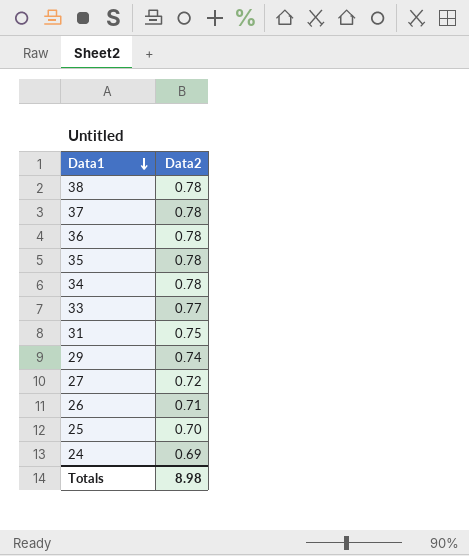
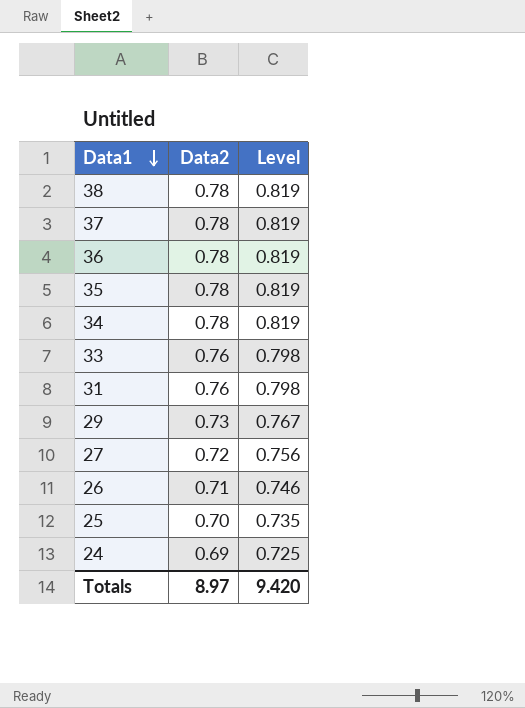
column Level | formula: none -> [Data2] * 1.05
33 | Data2: 0.77 -> 0.76
31 | Data2: 0.75 -> 0.76
29 | Data2: 0.74 -> 0.73
Totals | Data2: 8.98 -> 8.97

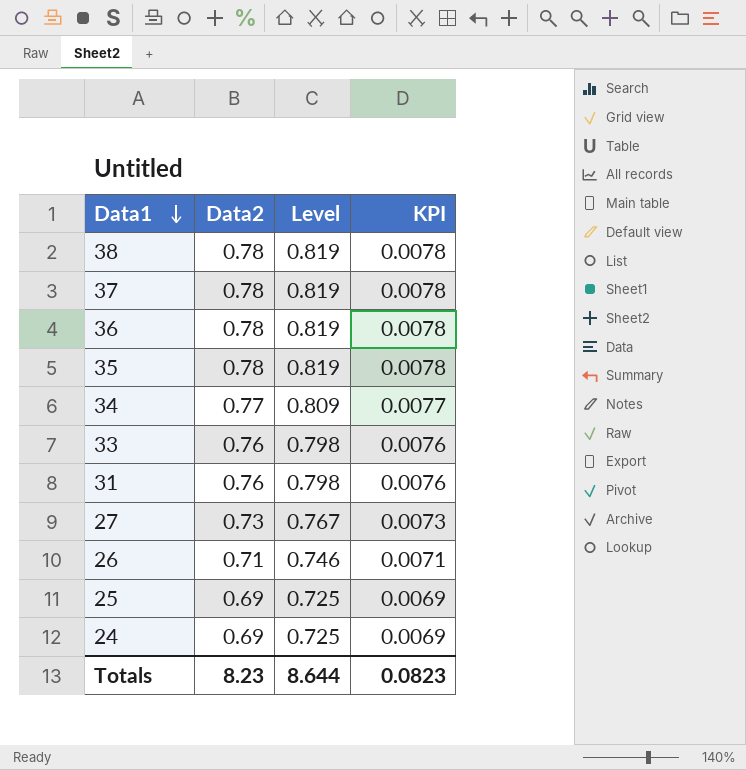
column KPI | formula: none -> [Data2] * 0.01
row 29: 0.73 | 0.767 -> none
34 | Data2: 0.78 -> 0.77
34 | Level: 0.819 -> 0.809
27 | Data2: 0.72 -> 0.73
27 | Level: 0.756 -> 0.767
25 | Data2: 0.70 -> 0.69
25 | Level: 0.735 -> 0.725
Totals | Data2: 8.97 -> 8.23
Totals | Level: 9.420 -> 8.644

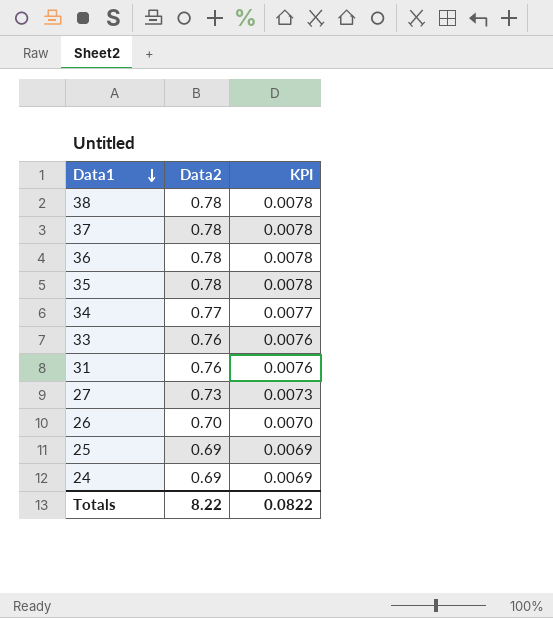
column Level | formula: [Data2] * 1.05 -> none
26 | Data2: 0.71 -> 0.70
26 | KPI: 0.0071 -> 0.0070
Totals | Data2: 8.23 -> 8.22
Totals | KPI: 0.0823 -> 0.0822

